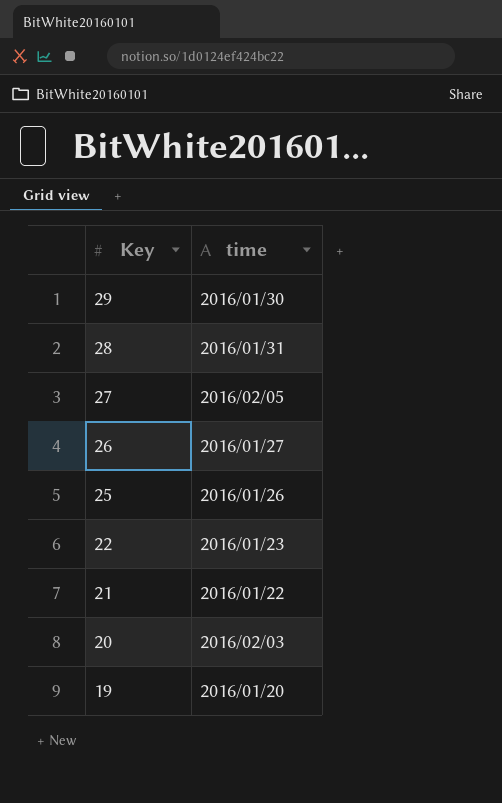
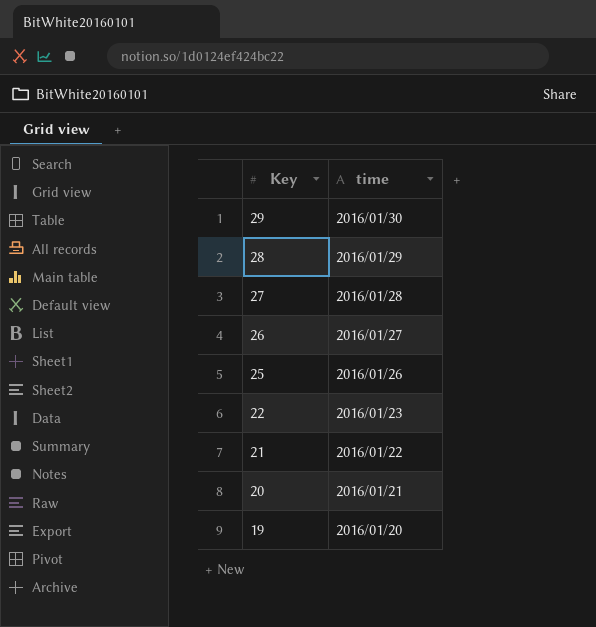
28 | time: 2016/01/31 -> 2016/01/29
27 | time: 2016/02/05 -> 2016/01/28
20 | time: 2016/02/03 -> 2016/01/21

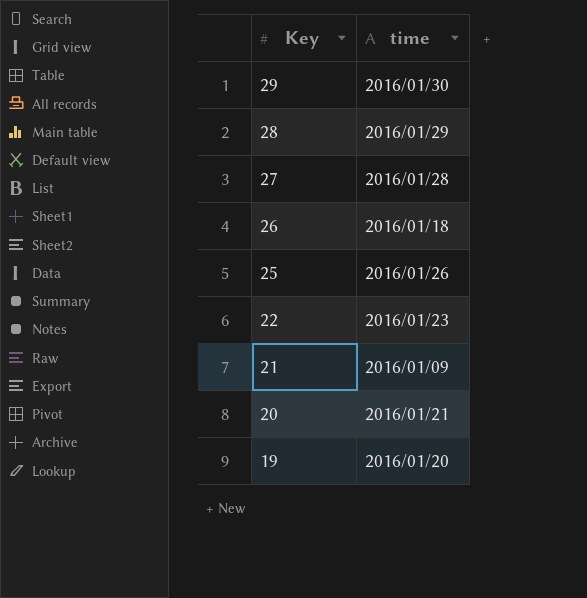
26 | time: 2016/01/27 -> 2016/01/18
21 | time: 2016/01/22 -> 2016/01/09

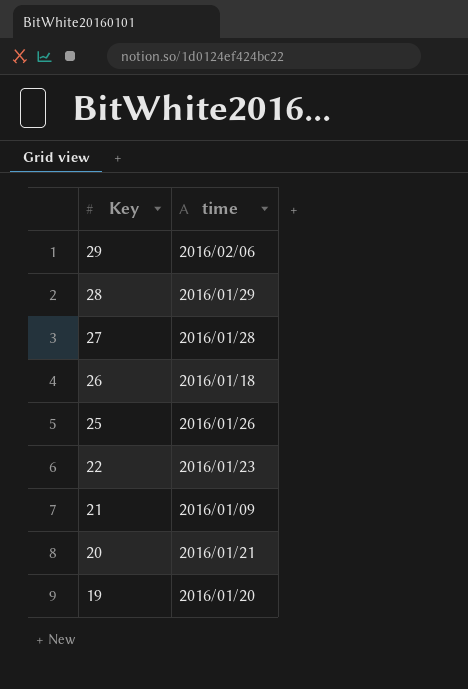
29 | time: 2016/01/30 -> 2016/02/06

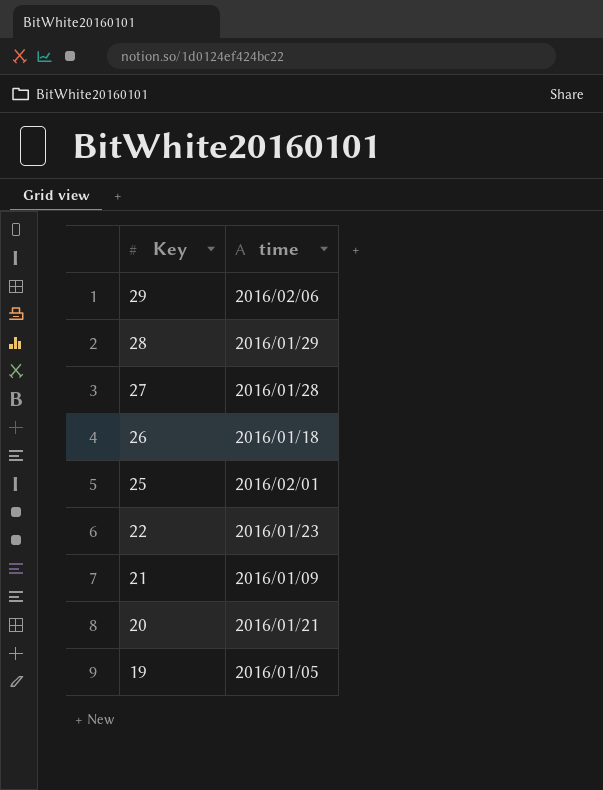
25 | time: 2016/01/26 -> 2016/02/01
19 | time: 2016/01/20 -> 2016/01/05

